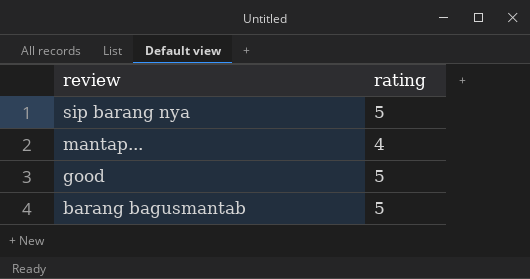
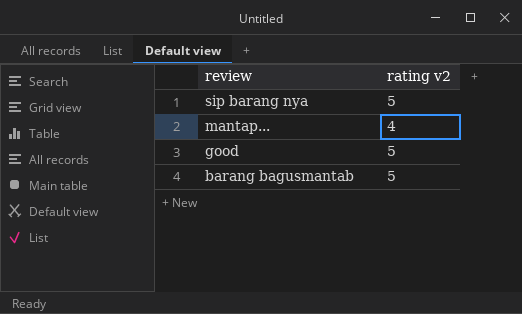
column name: rating -> rating v2

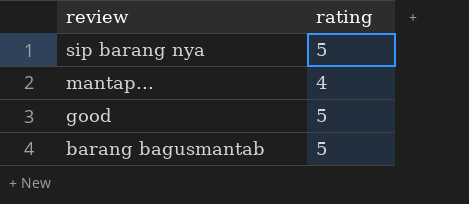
column name: rating v2 -> rating

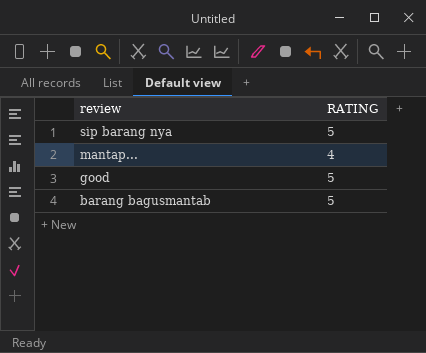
column name: rating -> RATING

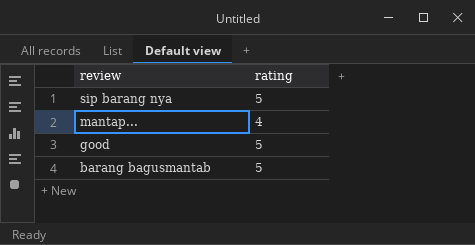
column name: RATING -> rating

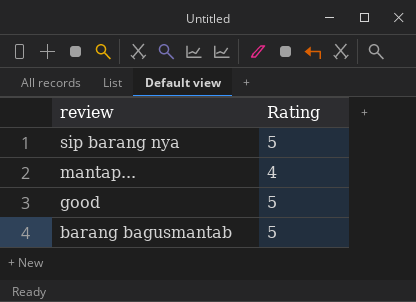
column name: rating -> Rating

